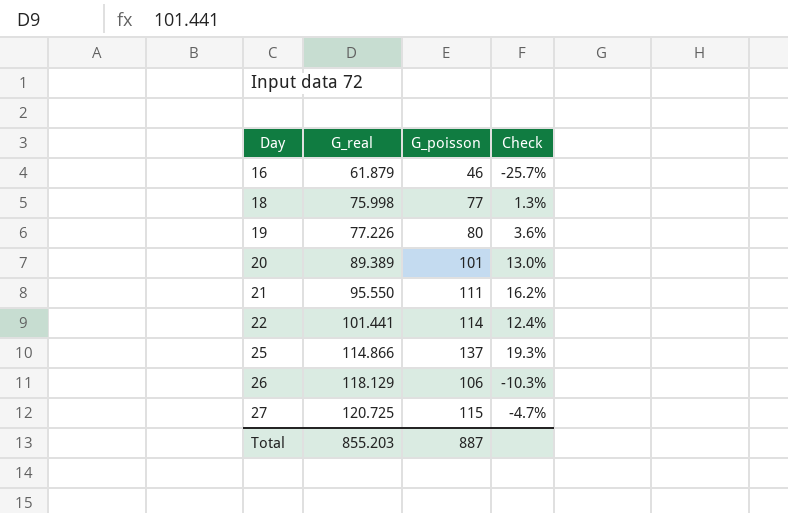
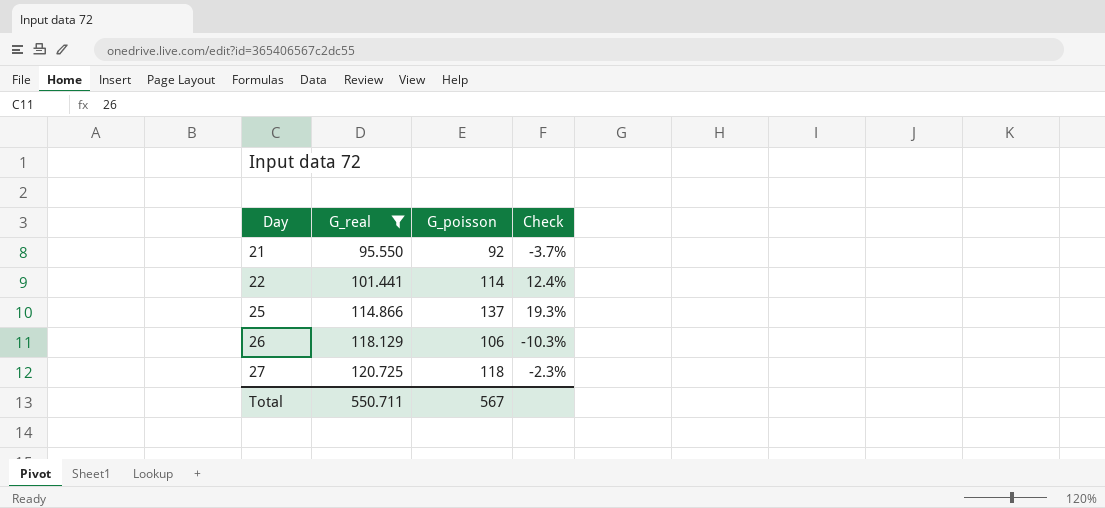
filter: none -> G_real >= 95.550
21 | G_poisson: 111 -> 92
21 | Check: 16.2% -> -3.7%
27 | G_poisson: 115 -> 118
27 | Check: -4.7% -> -2.3%
Total | G_real: 855.203 -> 550.711
Total | G_poisson: 887 -> 567

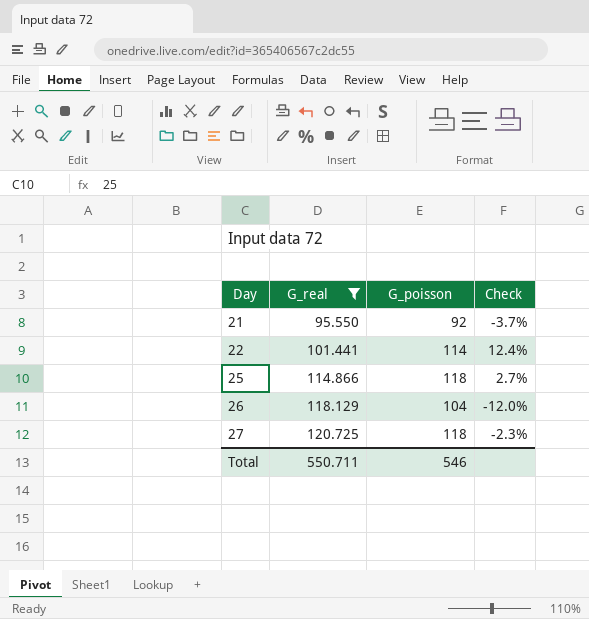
25 | G_poisson: 137 -> 118
25 | Check: 19.3% -> 2.7%
26 | G_poisson: 106 -> 104
26 | Check: -10.3% -> -12.0%
Total | G_poisson: 567 -> 546

